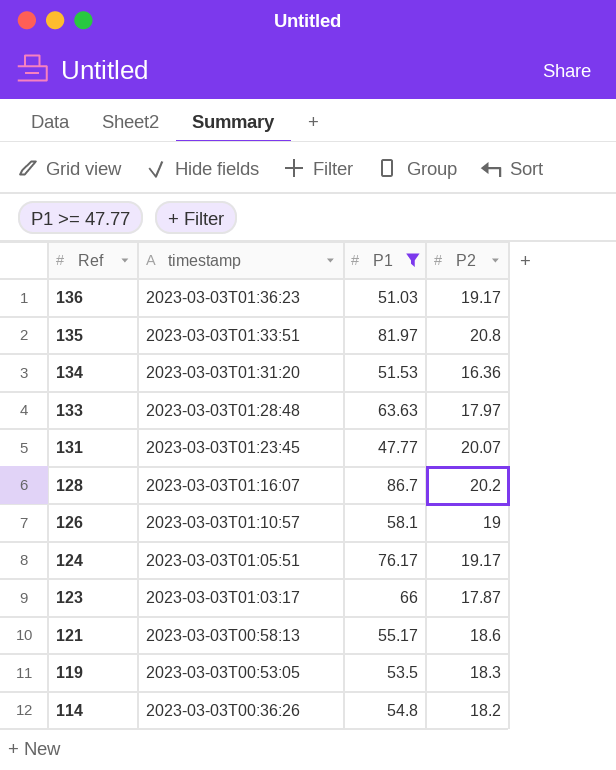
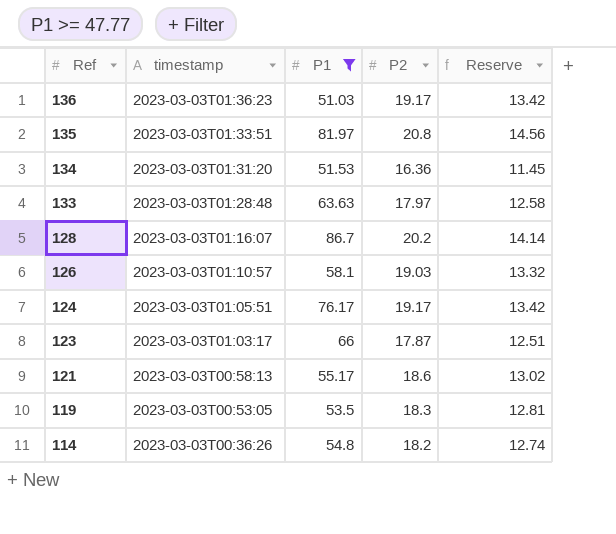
column Reserve | formula: none -> [P2] * 0.7
row 131: 2023-03-03T01:23:45 | 47.77 | 20.07 -> none
126 | P2: 19 -> 19.03

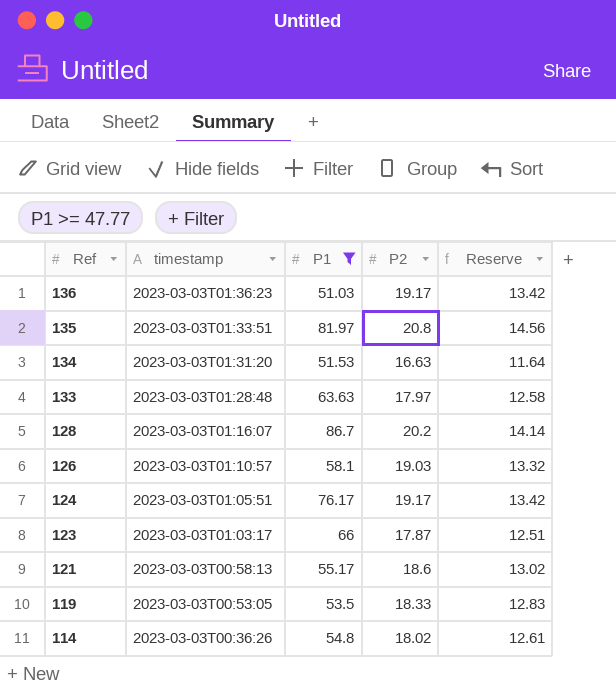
134 | P2: 16.36 -> 16.63
134 | Reserve: 11.45 -> 11.64
119 | P2: 18.3 -> 18.33
119 | Reserve: 12.81 -> 12.83
114 | P2: 18.2 -> 18.02
114 | Reserve: 12.74 -> 12.61

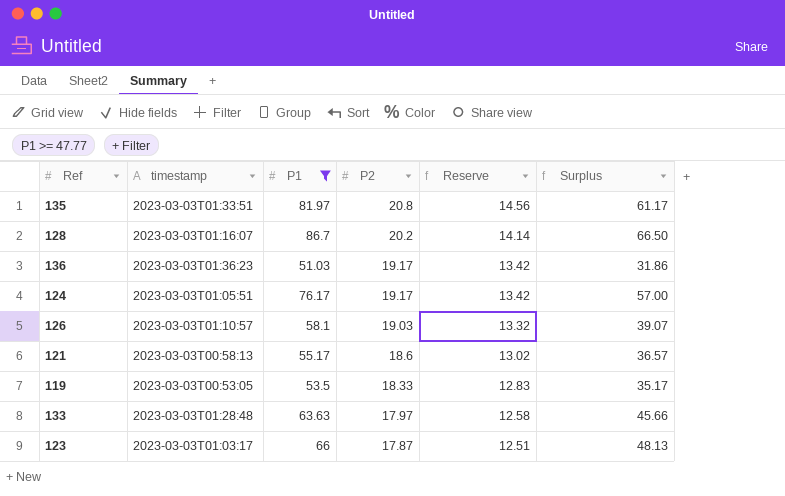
row order: Ref descending -> P2 descending
column Surplus | formula: none -> [P1] - [P2]
row 134: 2023-03-03T01:31:20 | 51.53 | 16.63 | 11.64 -> none
row 114: 2023-03-03T00:36:26 | 54.8 | 18.02 | 12.61 -> none

